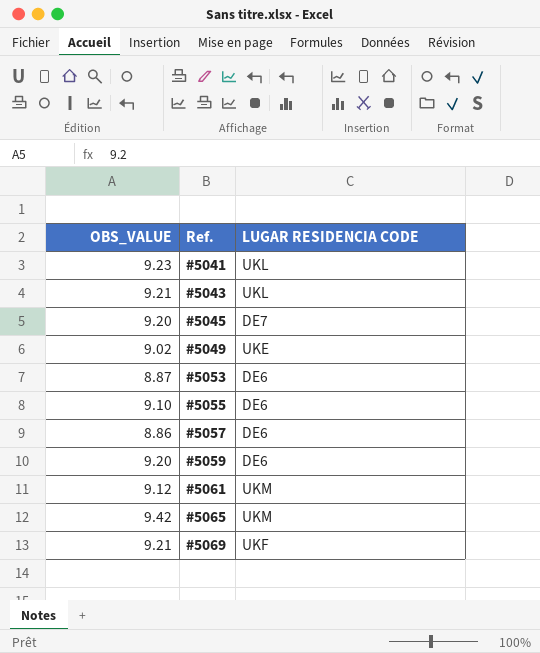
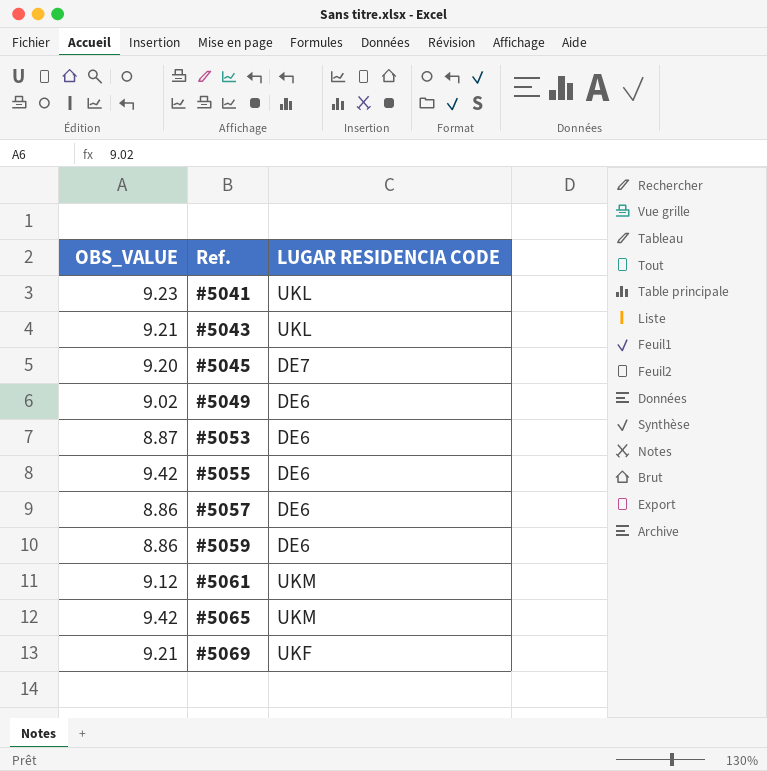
#5049 | LUGAR RESIDENCIA CODE: UKE -> DE6
#5055 | OBS_VALUE: 9.10 -> 9.42
#5059 | OBS_VALUE: 9.20 -> 8.86

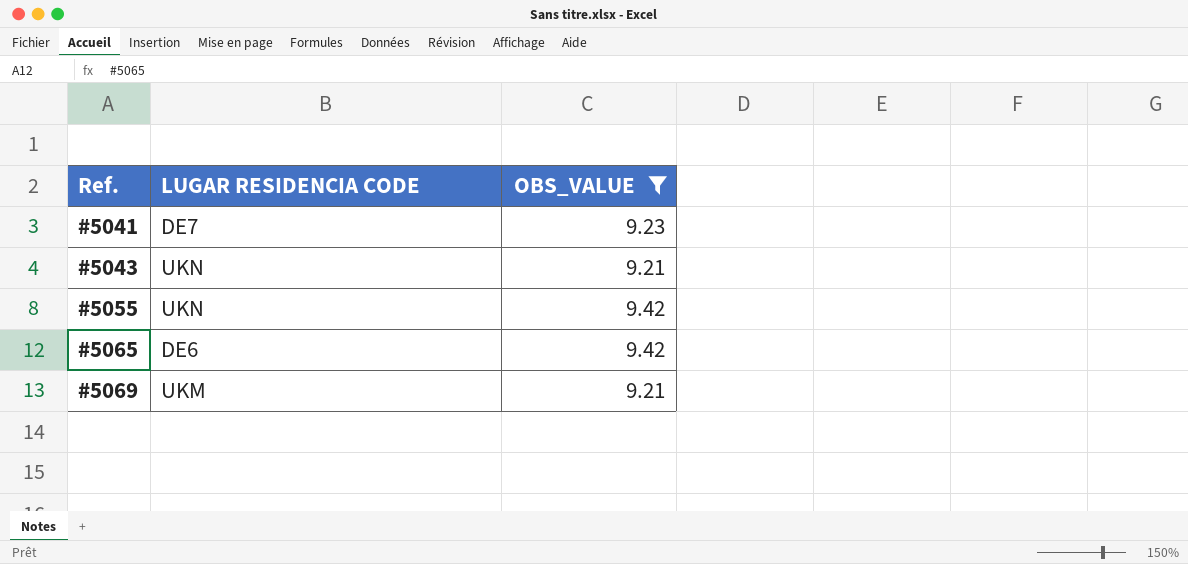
filter: none -> OBS_VALUE >= 9.21
column OBS_VALUE | position: 1 -> 3
#5041 | LUGAR RESIDENCIA CODE: UKL -> DE7
#5043 | LUGAR RESIDENCIA CODE: UKL -> UKN
#5055 | LUGAR RESIDENCIA CODE: DE6 -> UKN
#5065 | LUGAR RESIDENCIA CODE: UKM -> DE6
#5069 | LUGAR RESIDENCIA CODE: UKF -> UKM

